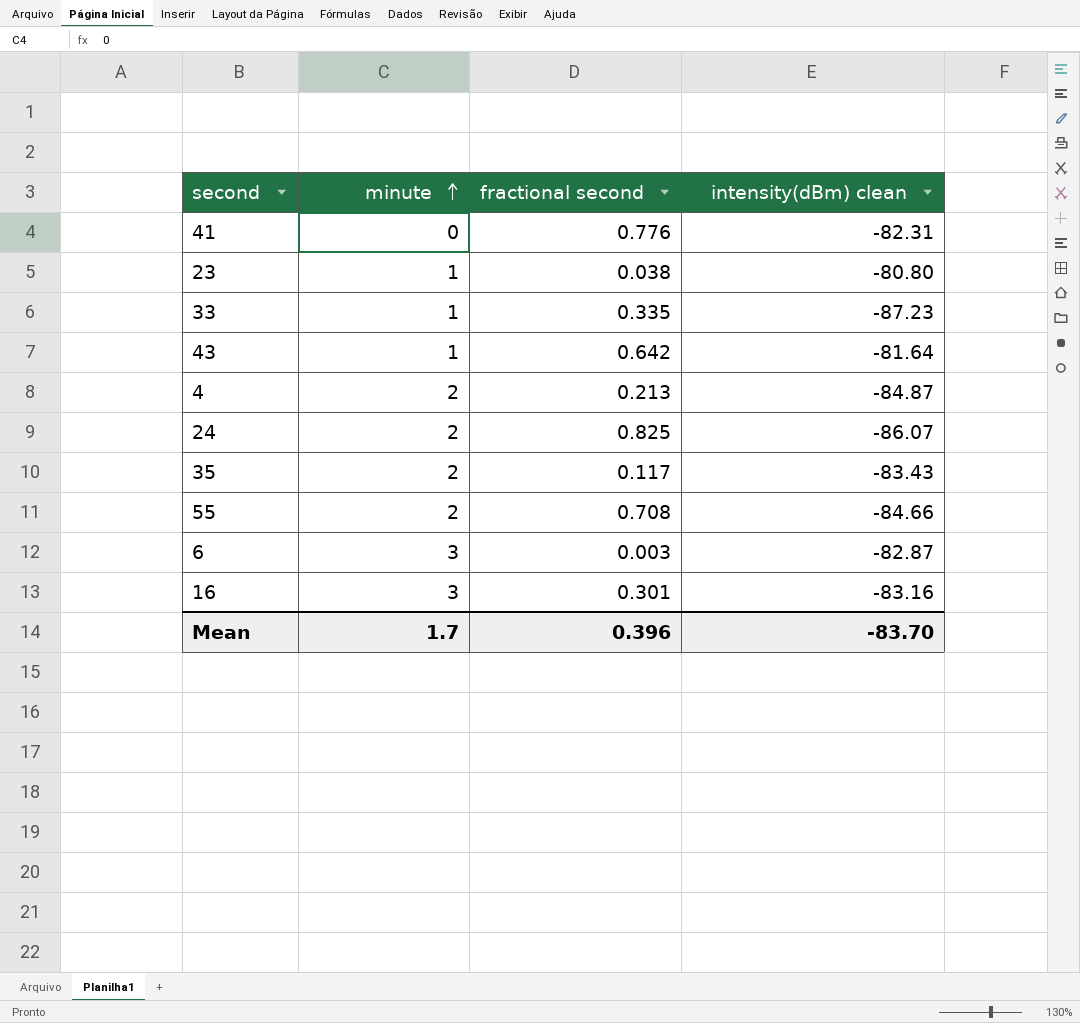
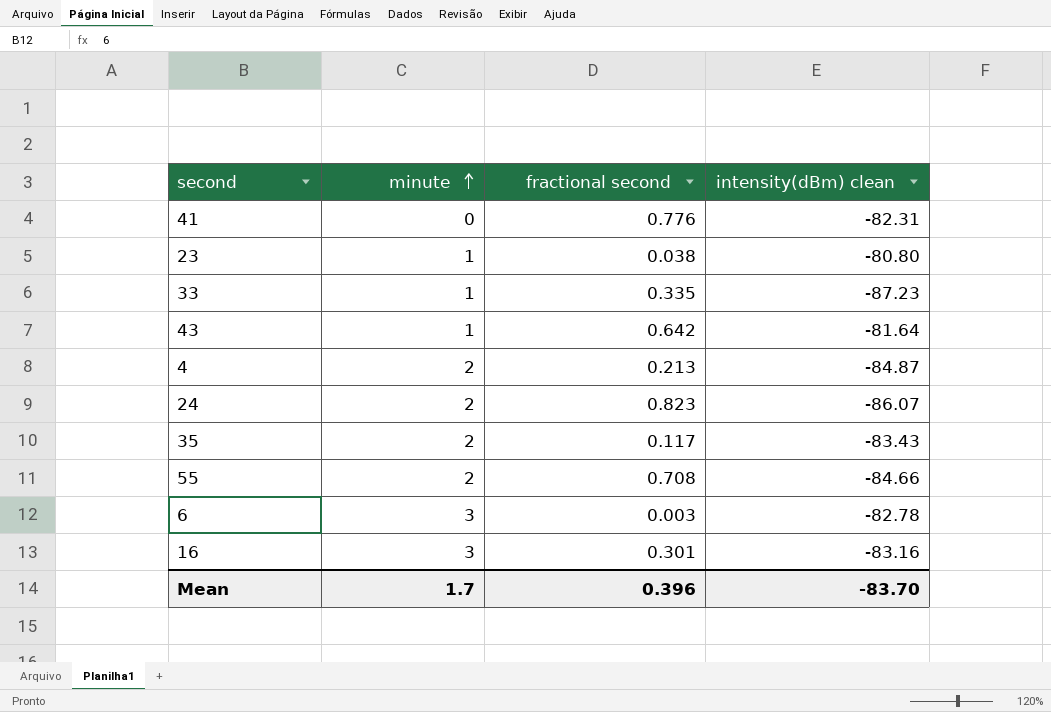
24 | fractional second: 0.825 -> 0.823
6 | intensity(dBm) clean: -82.87 -> -82.78

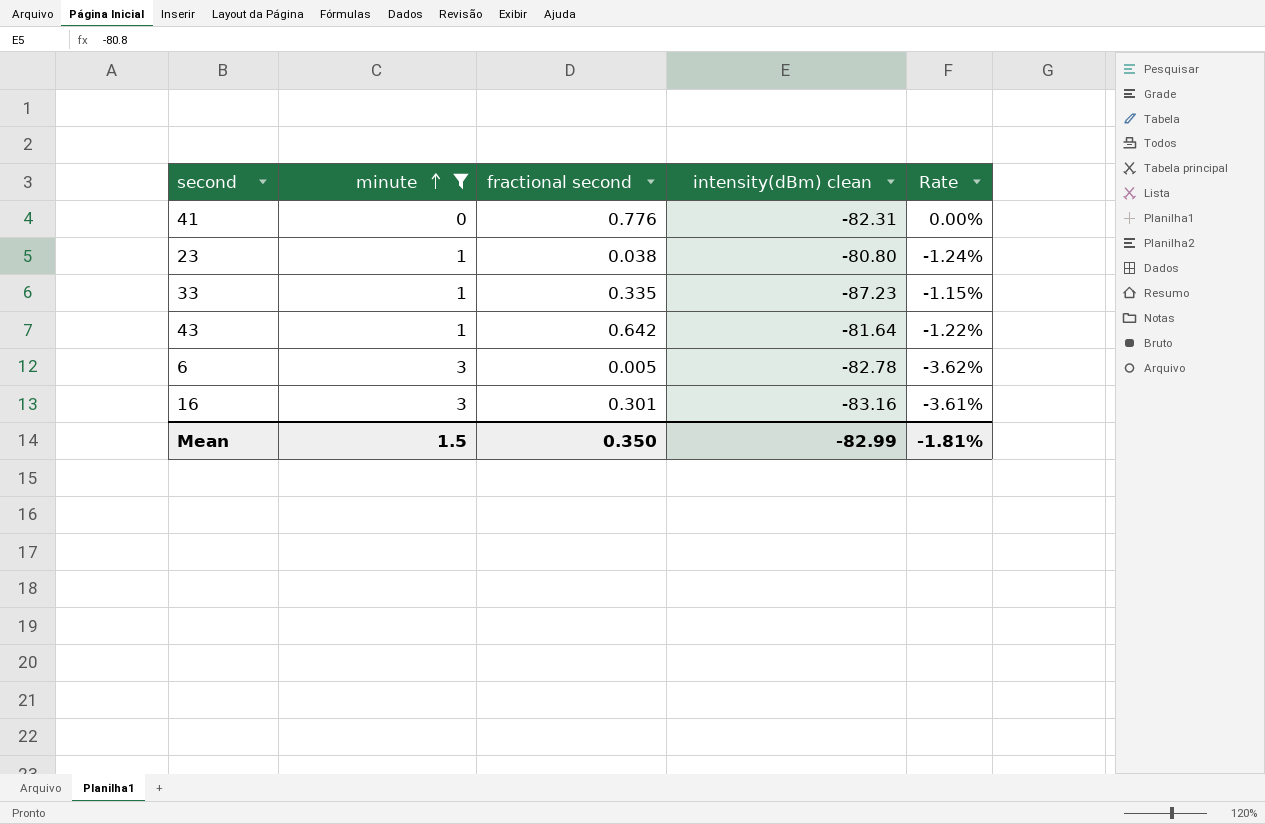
filter: none -> minute != 2
column Rate | formula: none -> [minute] / [intensity(dBm) clean]
6 | fractional second: 0.003 -> 0.005
Mean | minute: 1.7 -> 1.5
Mean | fractional second: 0.396 -> 0.350
Mean | intensity(dBm) clean: -83.70 -> -82.99

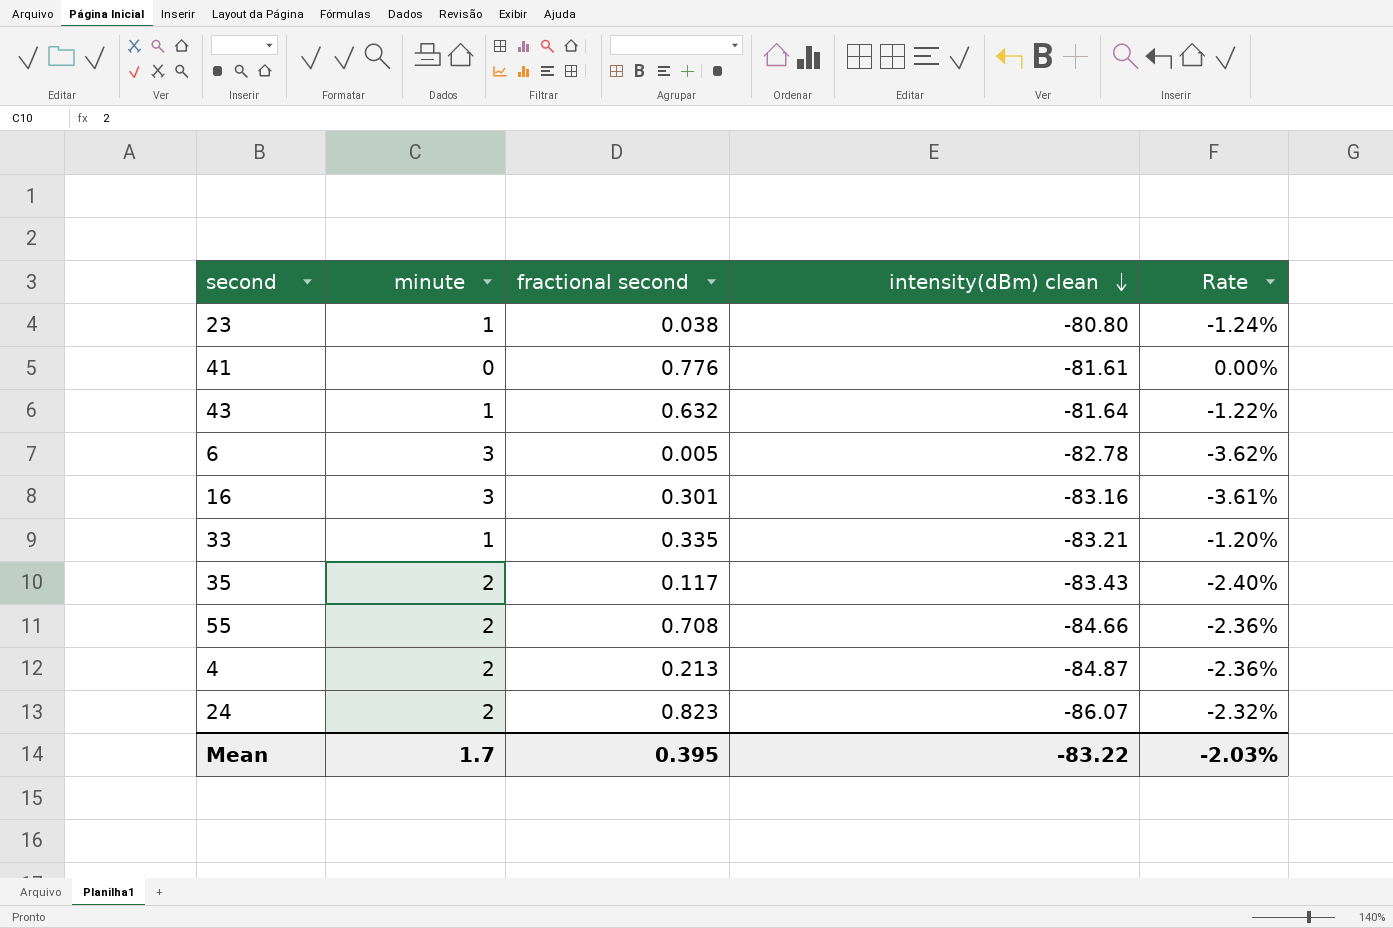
filter: minute != 2 -> none
row order: minute ascending -> intensity(dBm) clean descending
41 | intensity(dBm) clean: -82.31 -> -81.61
43 | fractional second: 0.642 -> 0.632
33 | intensity(dBm) clean: -87.23 -> -83.21
33 | Rate: -1.15% -> -1.20%
Mean | minute: 1.5 -> 1.7
Mean | fractional second: 0.350 -> 0.395
Mean | intensity(dBm) clean: -82.99 -> -83.22
Mean | Rate: -1.81% -> -2.03%

